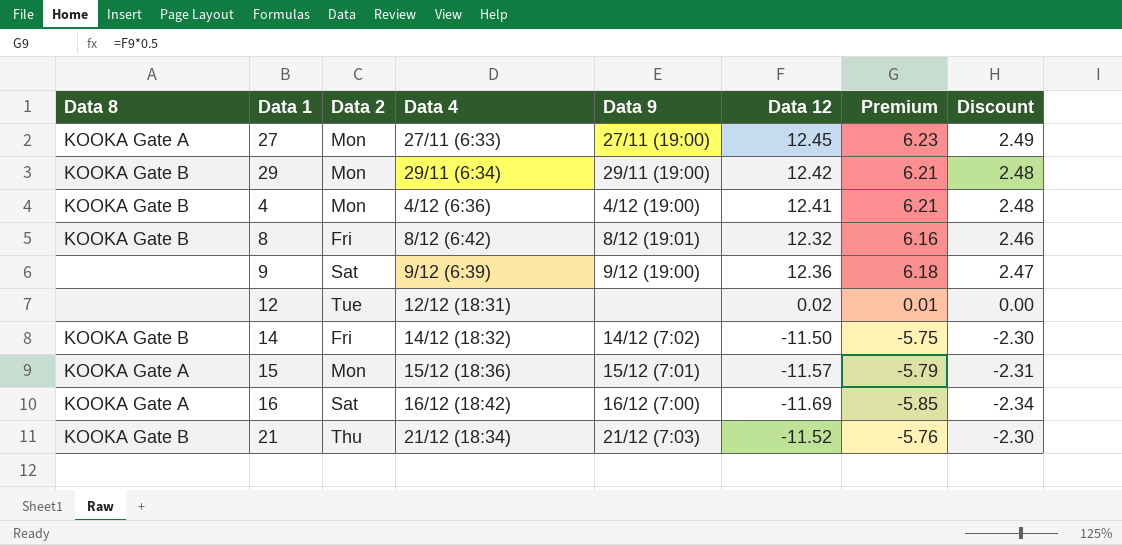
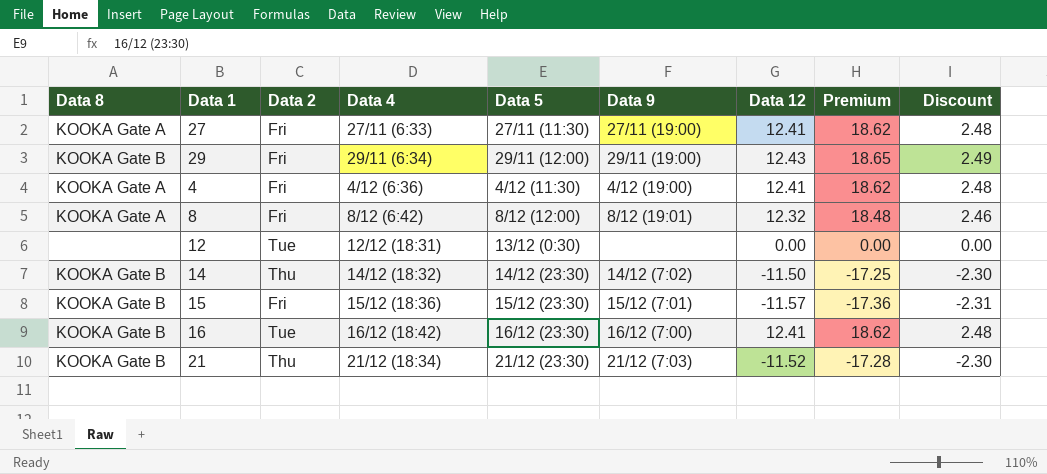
column Data 5 | position: none -> 5
column Premium | formula: [Data 12] * 0.5 -> [Data 12] * 1.5
row 9: none | Sat | 9/12 (6:39) | 9/12 (19:00) | 12.36 | 6.18 | 2.47 -> none
27 | Data 2: Mon -> Fri
27 | Data 12: 12.45 -> 12.41
27 | Discount: 2.49 -> 2.48
29 | Data 2: Mon -> Fri
29 | Data 12: 12.42 -> 12.43
29 | Discount: 2.48 -> 2.49
4 | Data 8: KOOKA Gate B -> KOOKA Gate A
4 | Data 2: Mon -> Fri
8 | Data 8: KOOKA Gate B -> KOOKA Gate A
12 | Data 12: 0.02 -> 0.00
14 | Data 2: Fri -> Thu
15 | Data 8: KOOKA Gate A -> KOOKA Gate B
15 | Data 2: Mon -> Fri
16 | Data 8: KOOKA Gate A -> KOOKA Gate B
16 | Data 2: Sat -> Tue
16 | Data 12: -11.69 -> 12.41
16 | Discount: -2.34 -> 2.48

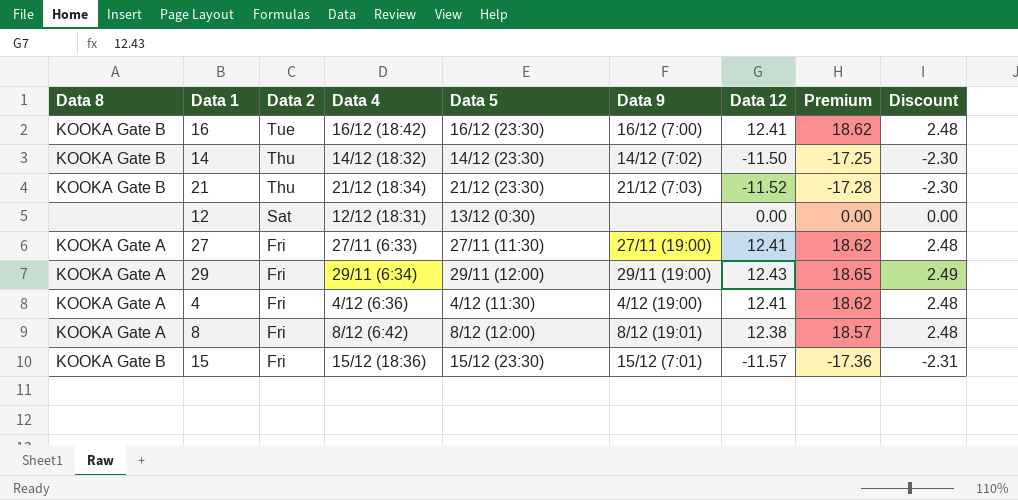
row order: none -> Data 2 descending
12 | Data 2: Tue -> Sat
29 | Data 8: KOOKA Gate B -> KOOKA Gate A
8 | Data 12: 12.32 -> 12.38
8 | Premium: 18.48 -> 18.57
8 | Discount: 2.46 -> 2.48

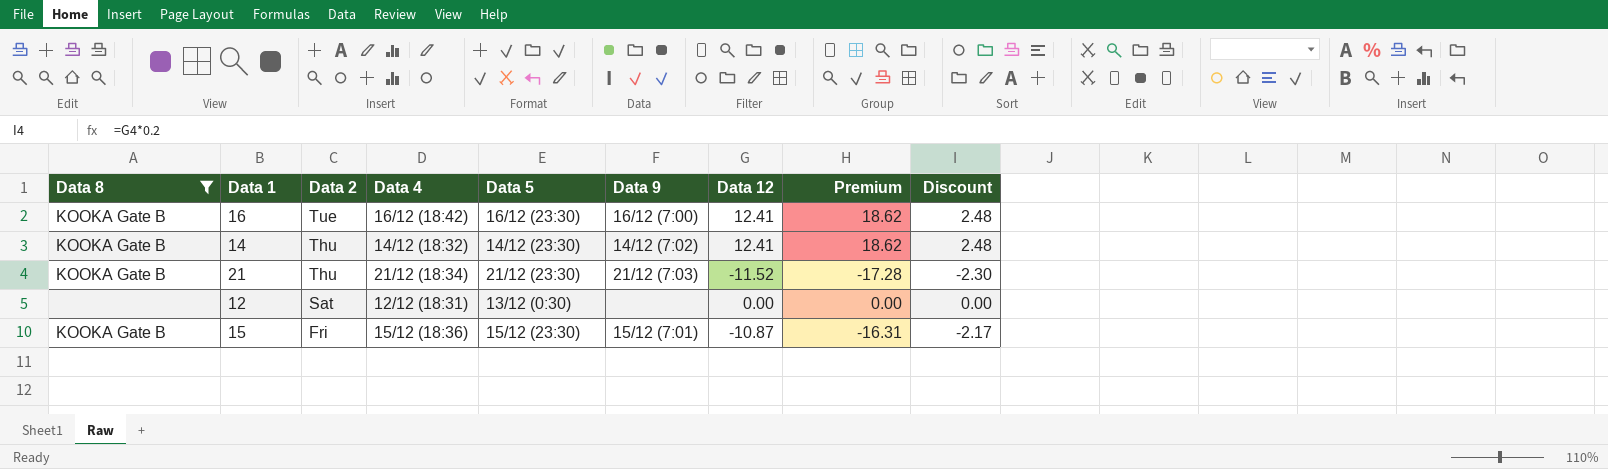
filter: none -> Data 8 != KOOKA Gate A
14 | Data 12: -11.50 -> 12.41
14 | Premium: -17.25 -> 18.62
14 | Discount: -2.30 -> 2.48
15 | Data 12: -11.57 -> -10.87
15 | Premium: -17.36 -> -16.31
15 | Discount: -2.31 -> -2.17

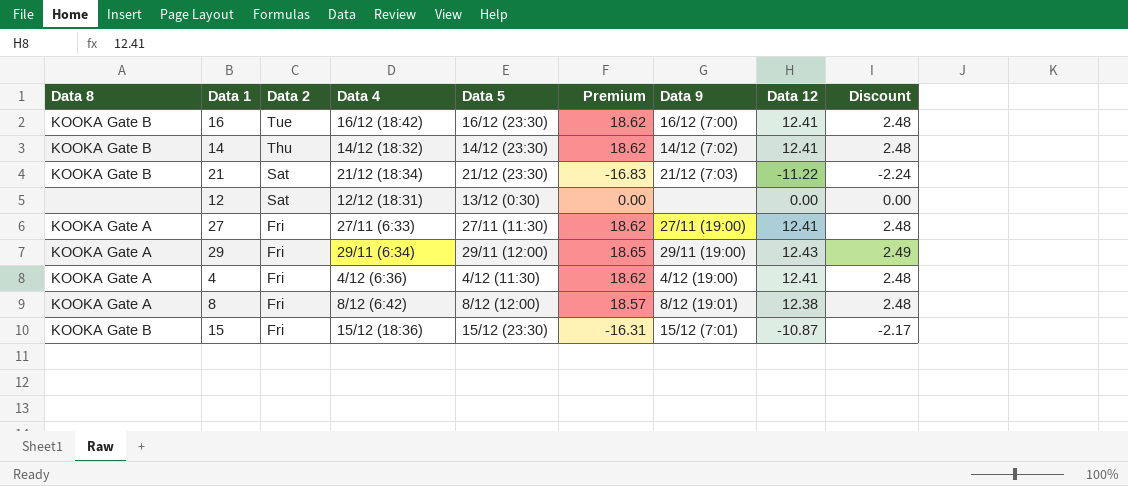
filter: Data 8 != KOOKA Gate A -> none
column Premium | position: 8 -> 6
21 | Data 2: Thu -> Sat
21 | Premium: -17.28 -> -16.83
21 | Data 12: -11.52 -> -11.22
21 | Discount: -2.30 -> -2.24

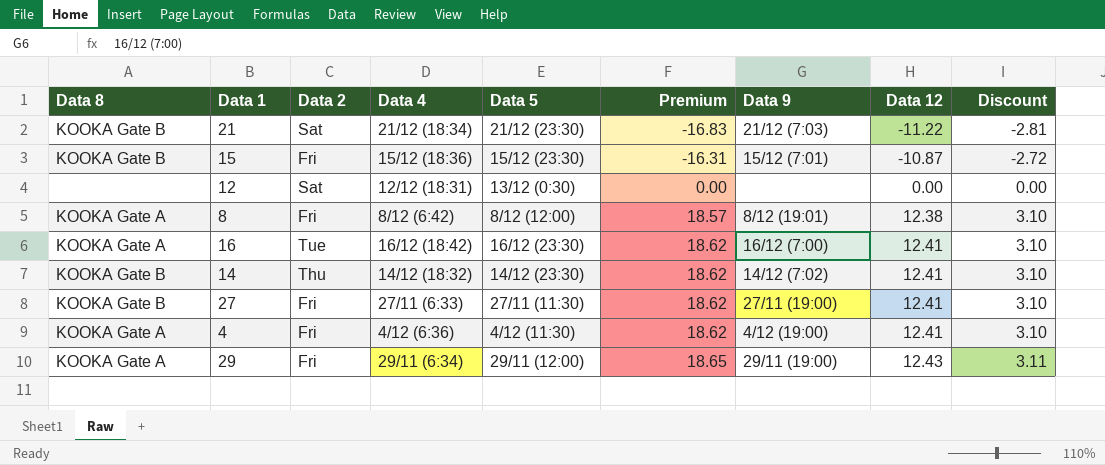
row order: Data 2 descending -> Premium ascending
column Discount | formula: [Data 12] * 0.2 -> [Data 12] * 0.25
16 | Data 8: KOOKA Gate B -> KOOKA Gate A
27 | Data 8: KOOKA Gate A -> KOOKA Gate B

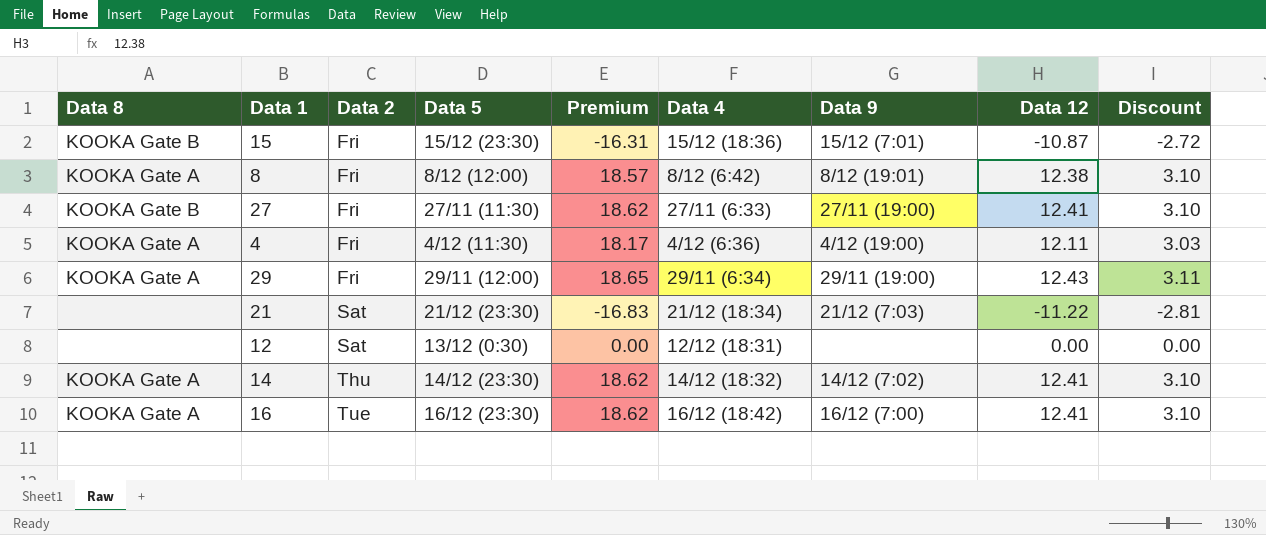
row order: Premium ascending -> Data 2 ascending
column Data 4 | position: 4 -> 6
4 | Premium: 18.62 -> 18.17
4 | Data 12: 12.41 -> 12.11
4 | Discount: 3.10 -> 3.03
21 | Data 8: KOOKA Gate B -> none
14 | Data 8: KOOKA Gate B -> KOOKA Gate A

